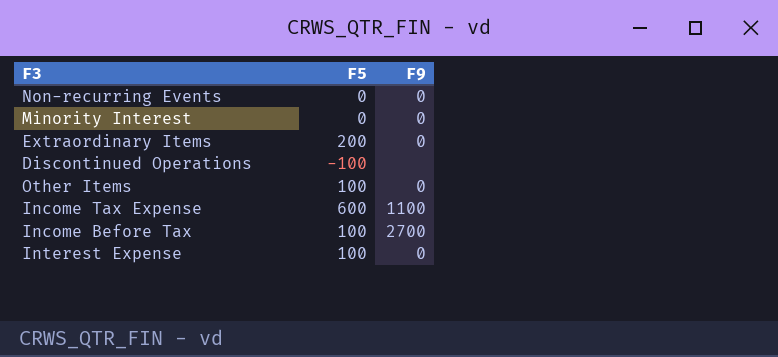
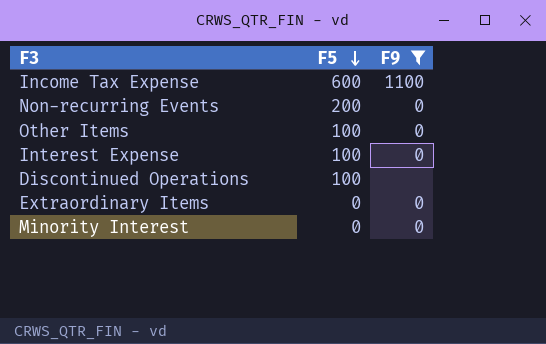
filter: none -> F9 != 2700
row order: none -> F5 descending
Non-recurring Events | F5: 0 -> 200
Discontinued Operations | F5: -100 -> 100
Extraordinary Items | F5: 200 -> 0

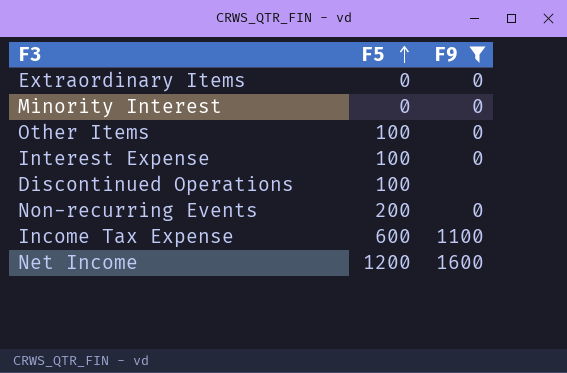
row order: F5 descending -> F5 ascending
row Net Income: none -> 1200 | 1600

